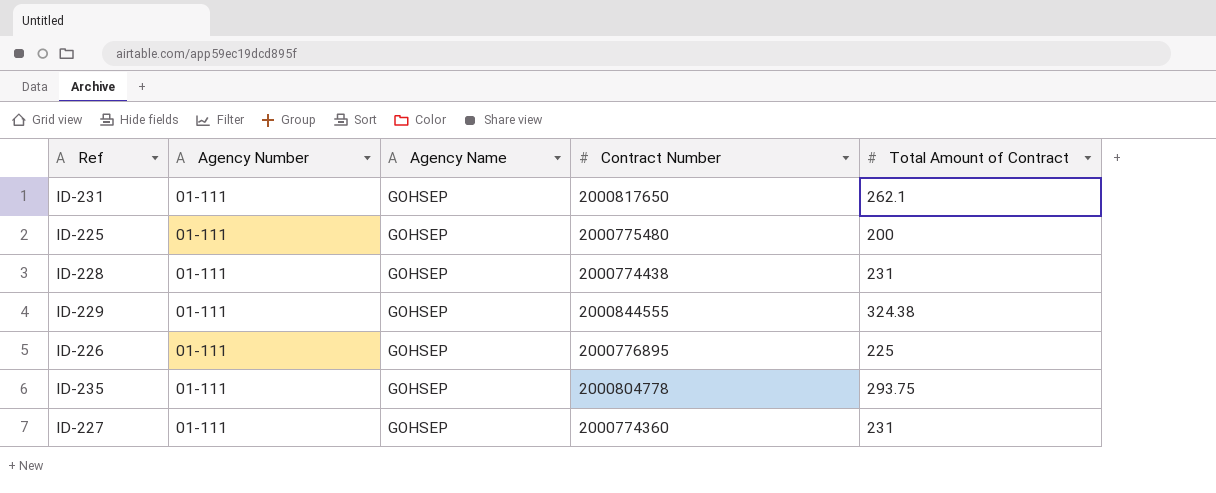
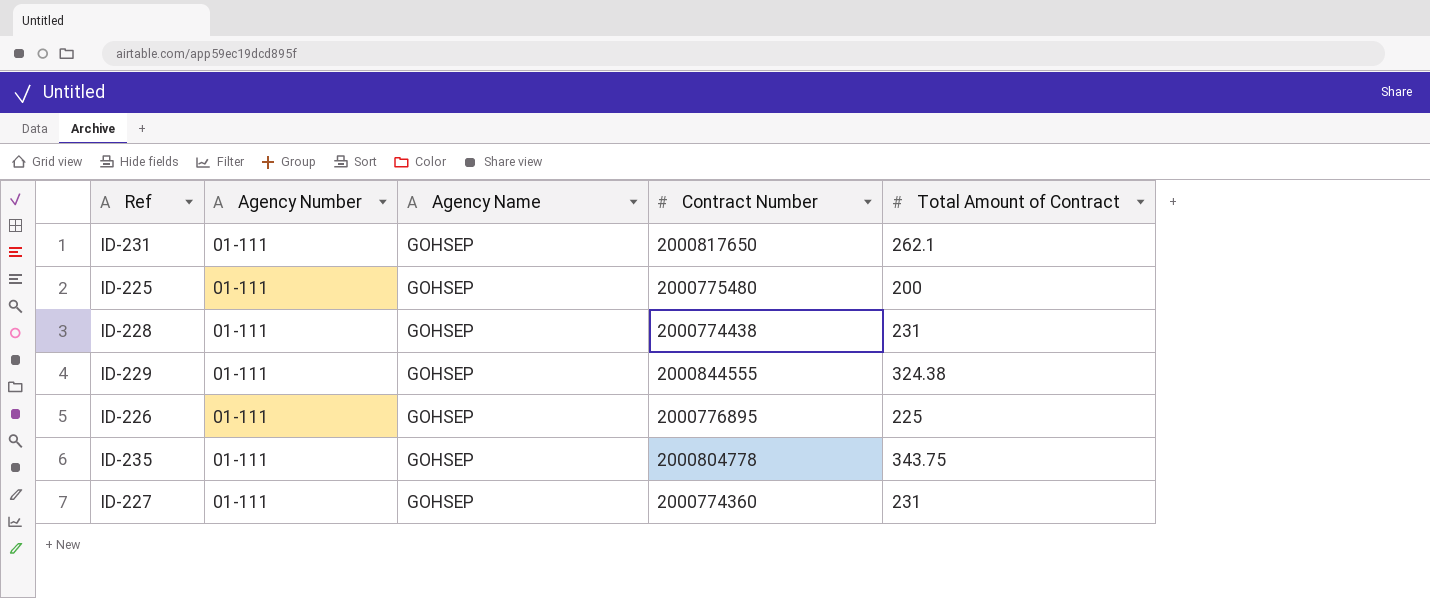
ID-235 | Total Amount of Contract: 293.75 -> 343.75

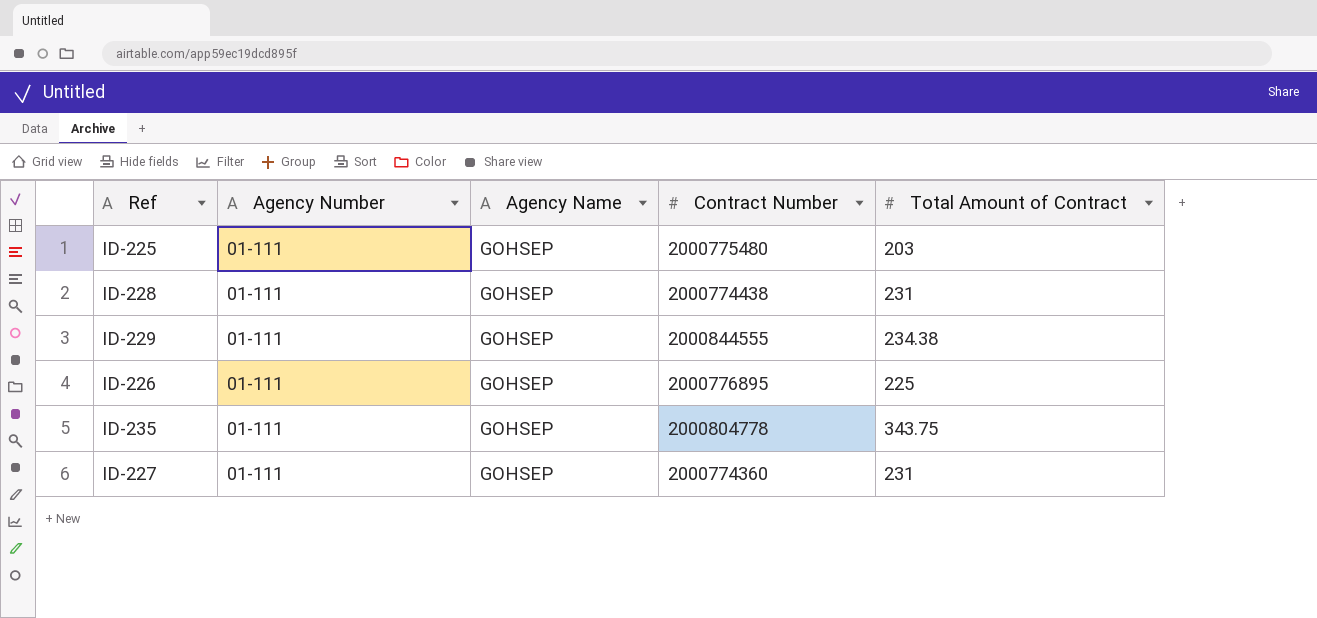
row ID-231: 01-111 | GOHSEP | 2000817650 | 262.1 -> none
ID-225 | Total Amount of Contract: 200 -> 203
ID-229 | Total Amount of Contract: 324.38 -> 234.38

